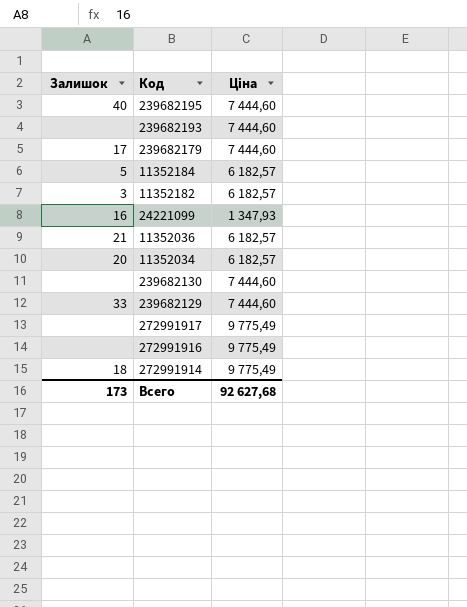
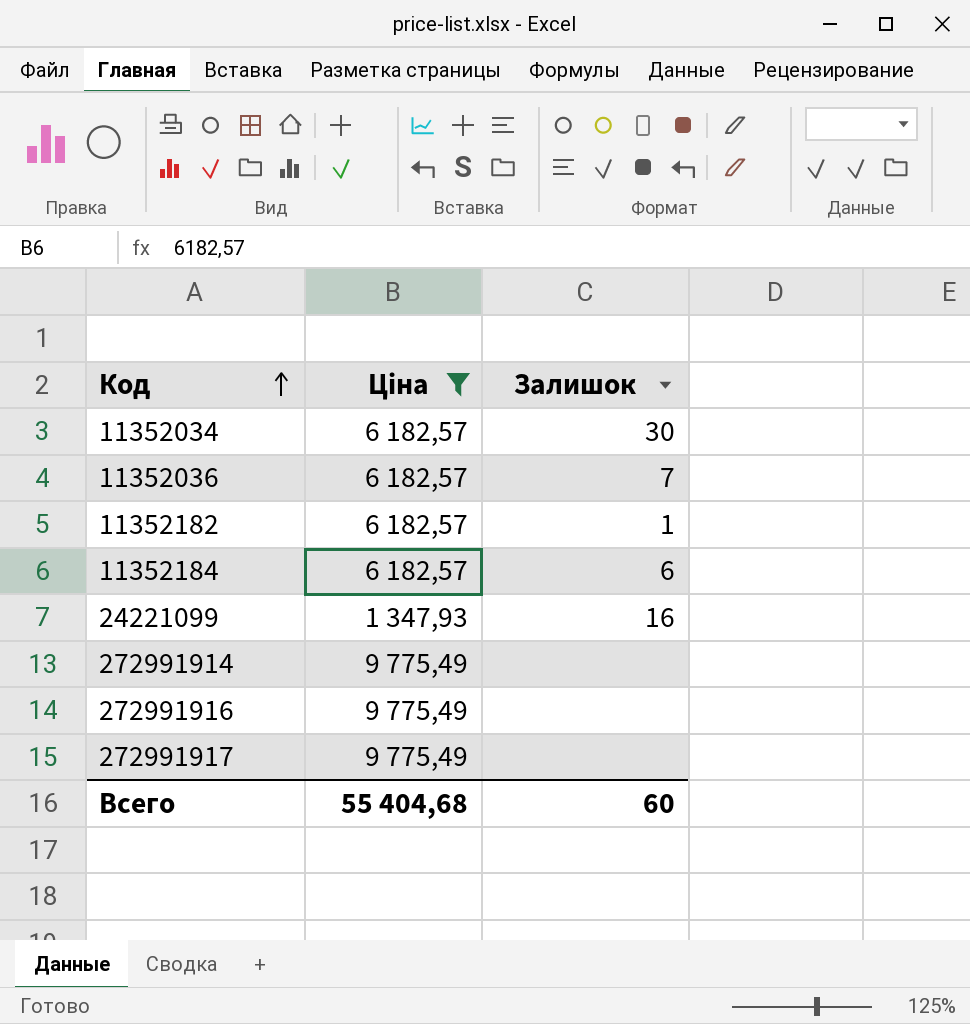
filter: none -> Ціна != 7 444,60
row order: none -> Код ascending
column Залишок | position: 1 -> 3
11352034 | Залишок: 20 -> 30
11352036 | Залишок: 21 -> 7
11352182 | Залишок: 3 -> 1
11352184 | Залишок: 5 -> 6
272991914 | Залишок: 18 -> none
Всего | Ціна: 92 627,68 -> 55 404,68
Всего | Залишок: 173 -> 60

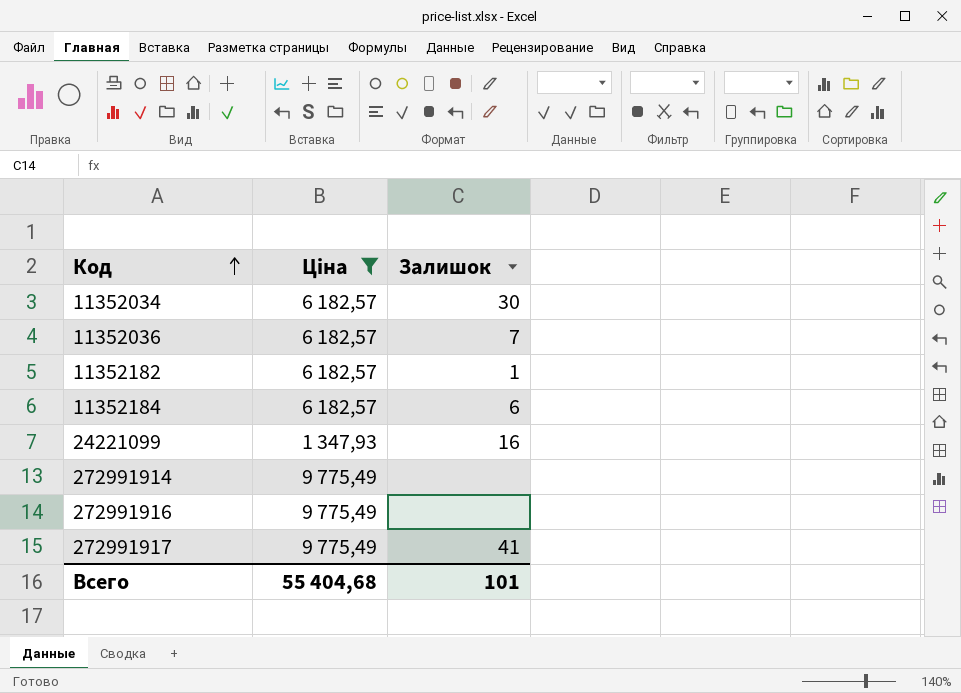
272991917 | Залишок: none -> 41
Всего | Залишок: 60 -> 101

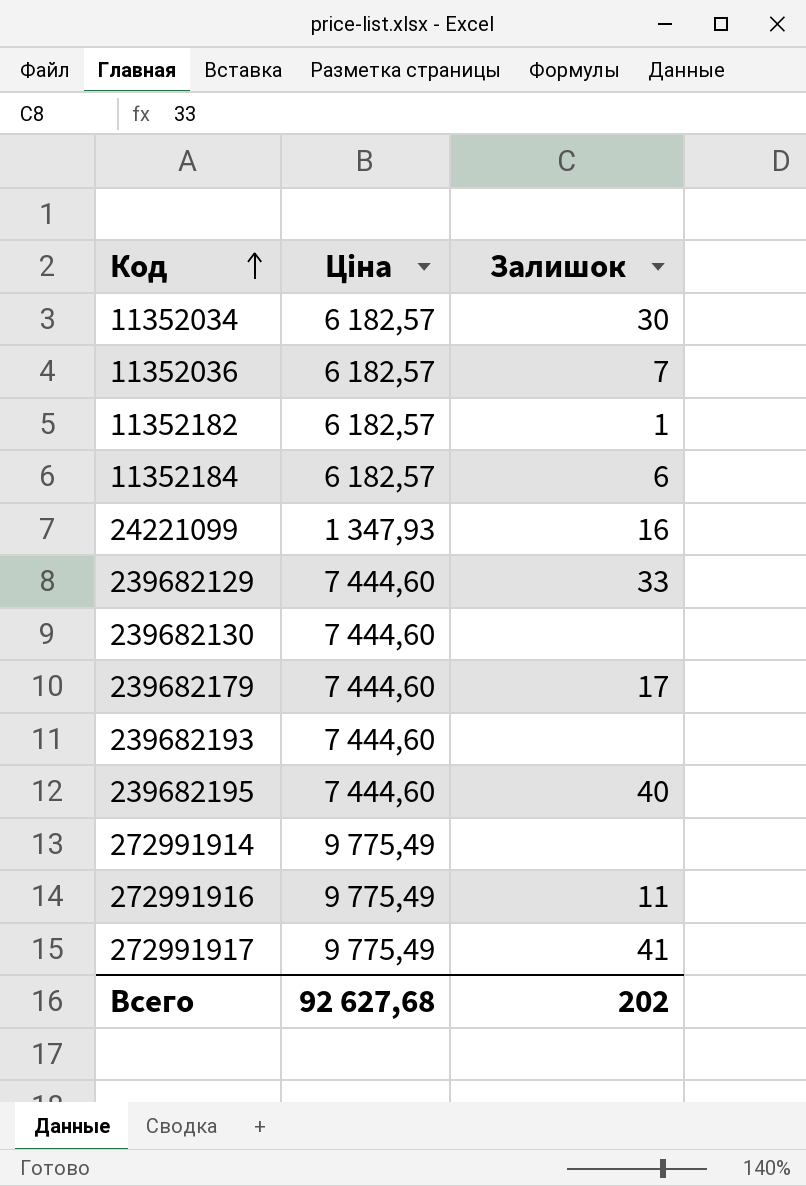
filter: Ціна != 7 444,60 -> none
272991916 | Залишок: none -> 11
Всего | Ціна: 55 404,68 -> 92 627,68
Всего | Залишок: 101 -> 202

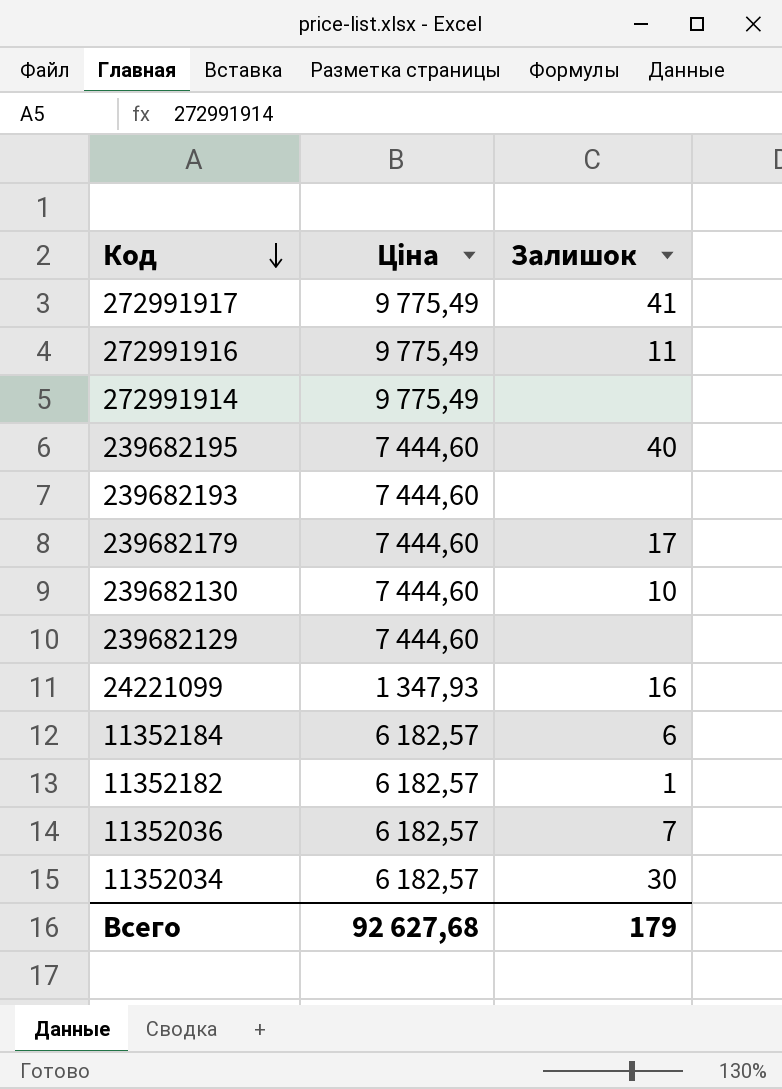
row order: Код ascending -> Код descending
239682130 | Залишок: none -> 10
239682129 | Залишок: 33 -> none
Всего | Залишок: 202 -> 179

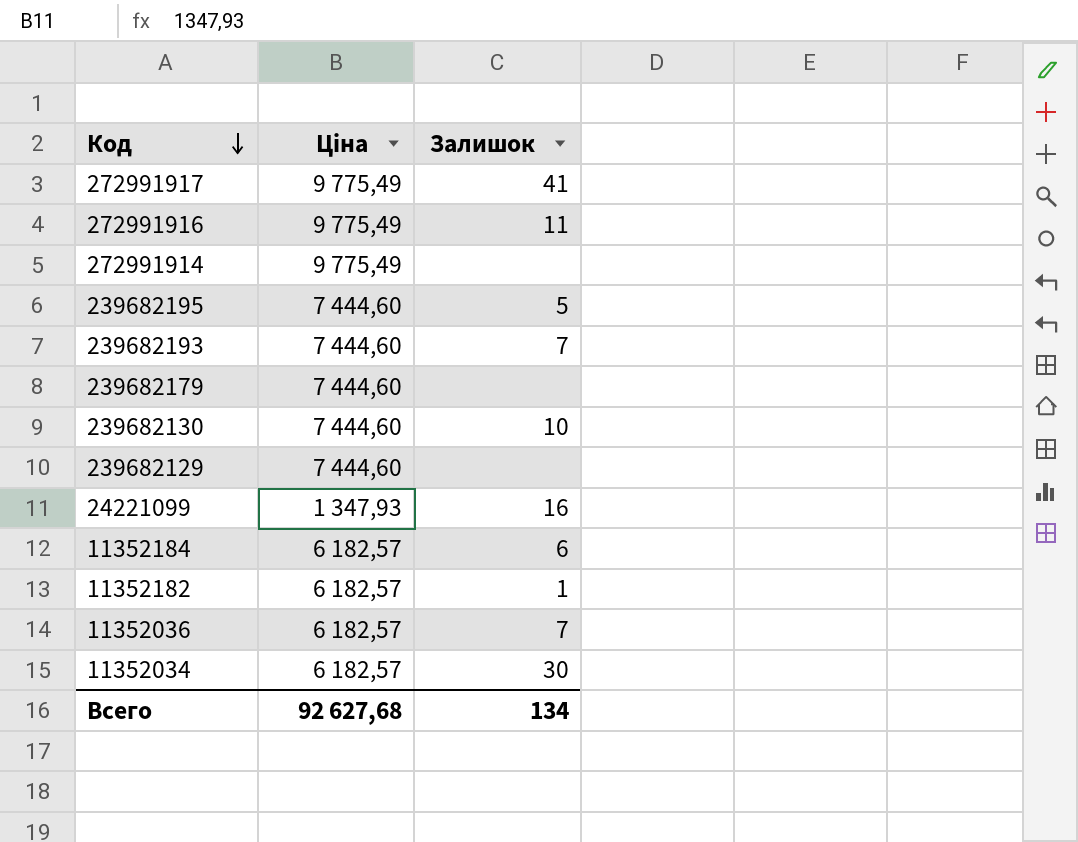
239682195 | Залишок: 40 -> 5
239682193 | Залишок: none -> 7
239682179 | Залишок: 17 -> none
Всего | Залишок: 179 -> 134

